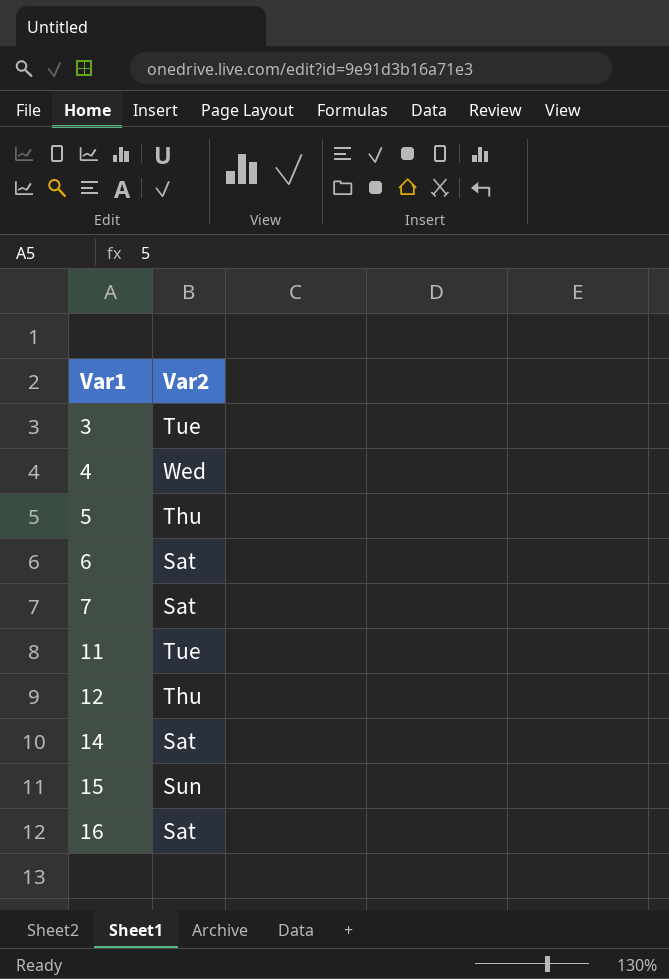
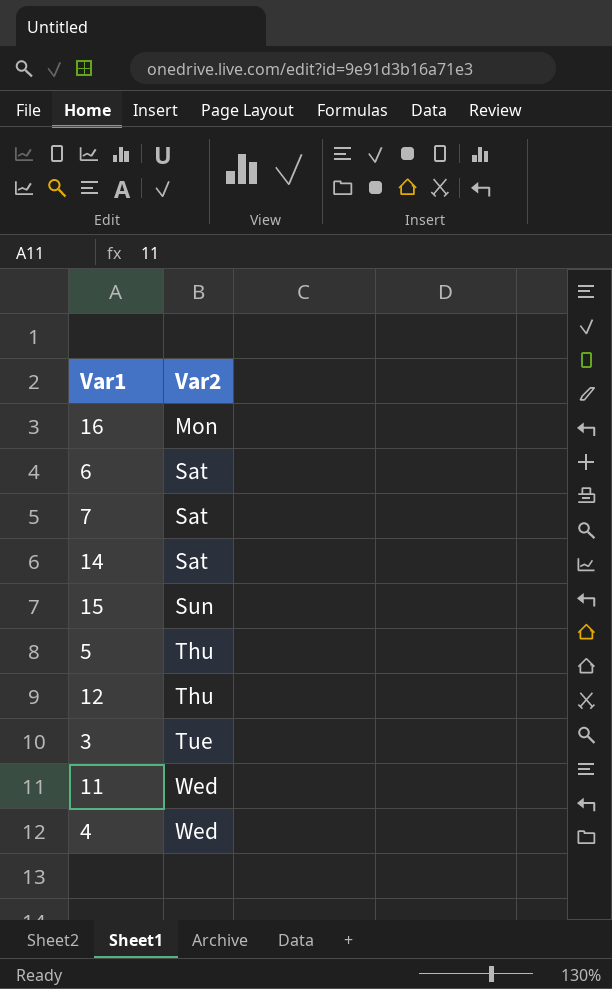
row order: Var1 ascending -> Var2 ascending
16 | Var2: Sat -> Mon
11 | Var2: Tue -> Wed

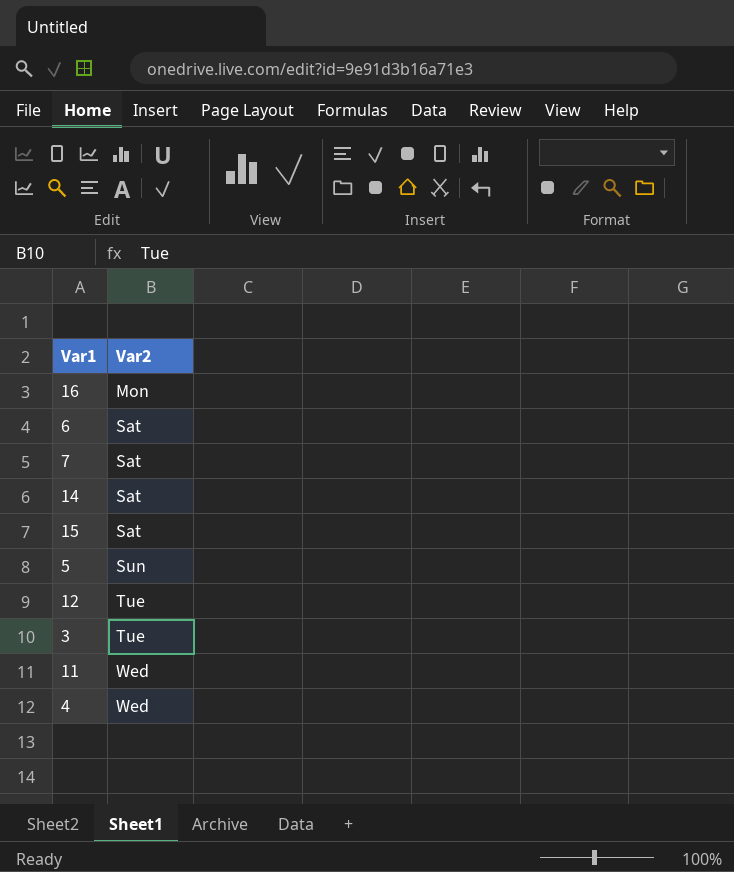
15 | Var2: Sun -> Sat
5 | Var2: Thu -> Sun
12 | Var2: Thu -> Tue

